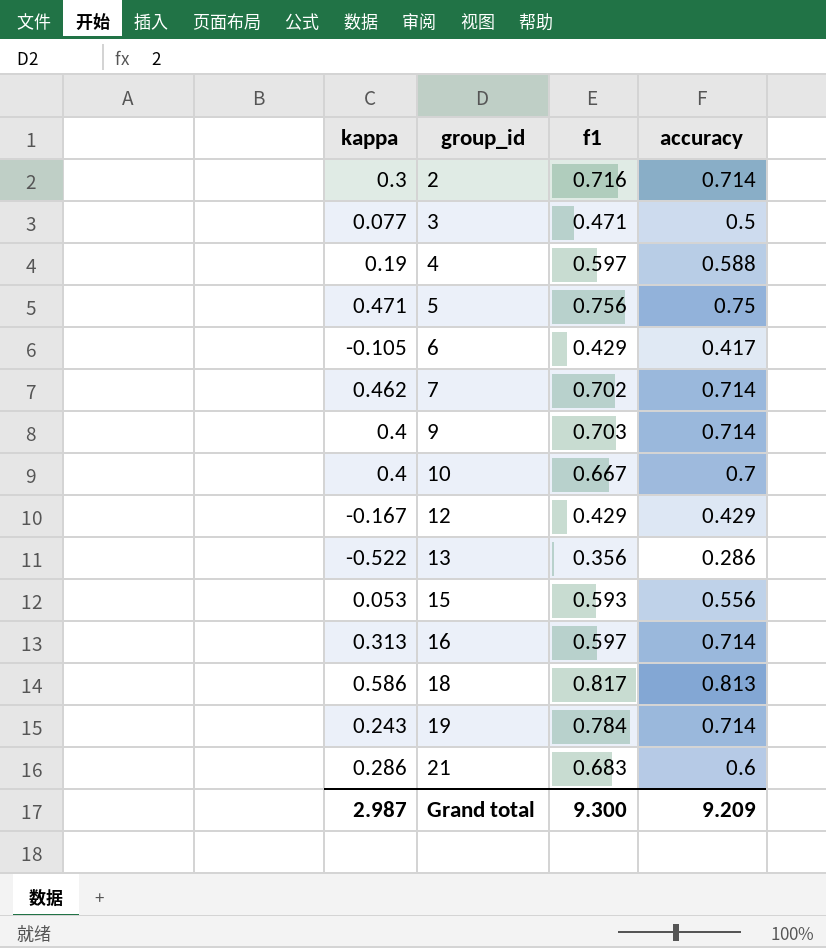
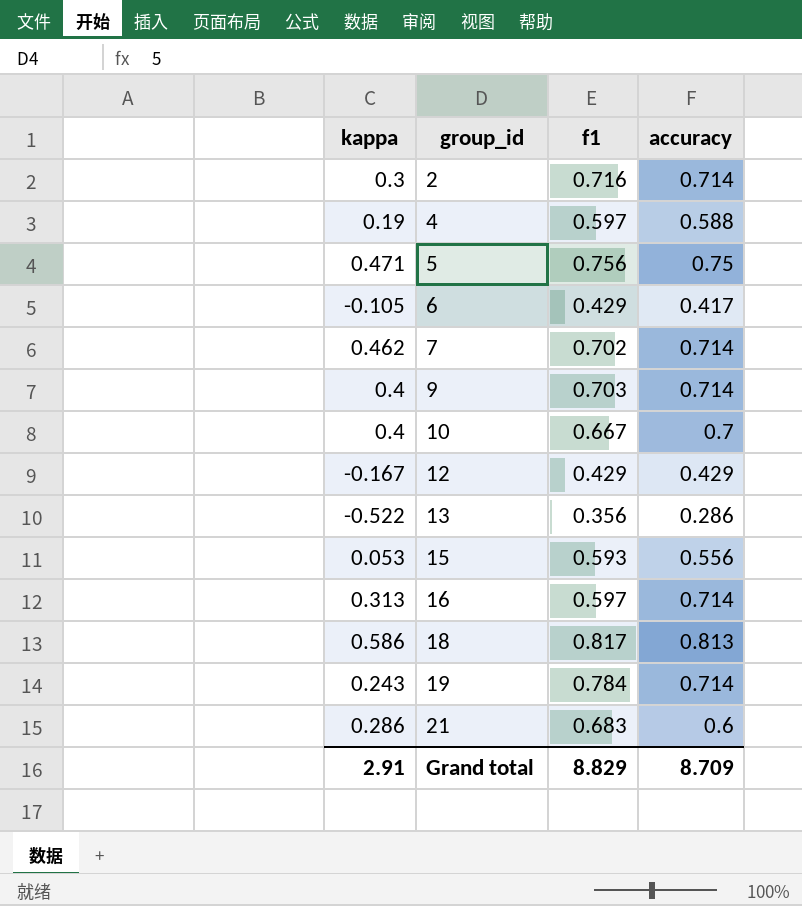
row 3: 0.077 | 0.471 | 0.5 -> none
Grand total | kappa: 2.987 -> 2.91
Grand total | f1: 9.300 -> 8.829
Grand total | accuracy: 9.209 -> 8.709

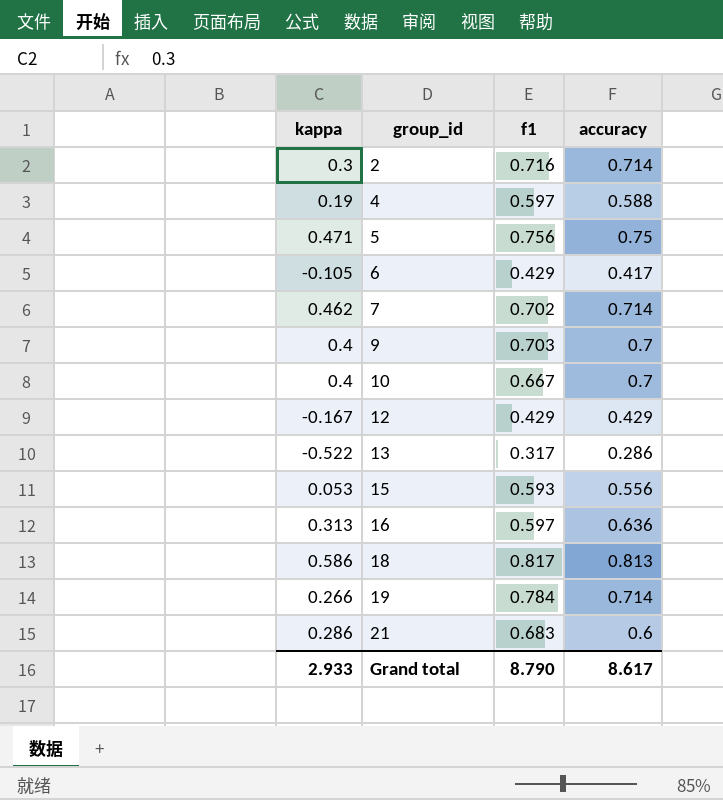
9 | accuracy: 0.714 -> 0.7
13 | f1: 0.356 -> 0.317
16 | accuracy: 0.714 -> 0.636
19 | kappa: 0.243 -> 0.266
Grand total | kappa: 2.91 -> 2.933
Grand total | f1: 8.829 -> 8.790
Grand total | accuracy: 8.709 -> 8.617

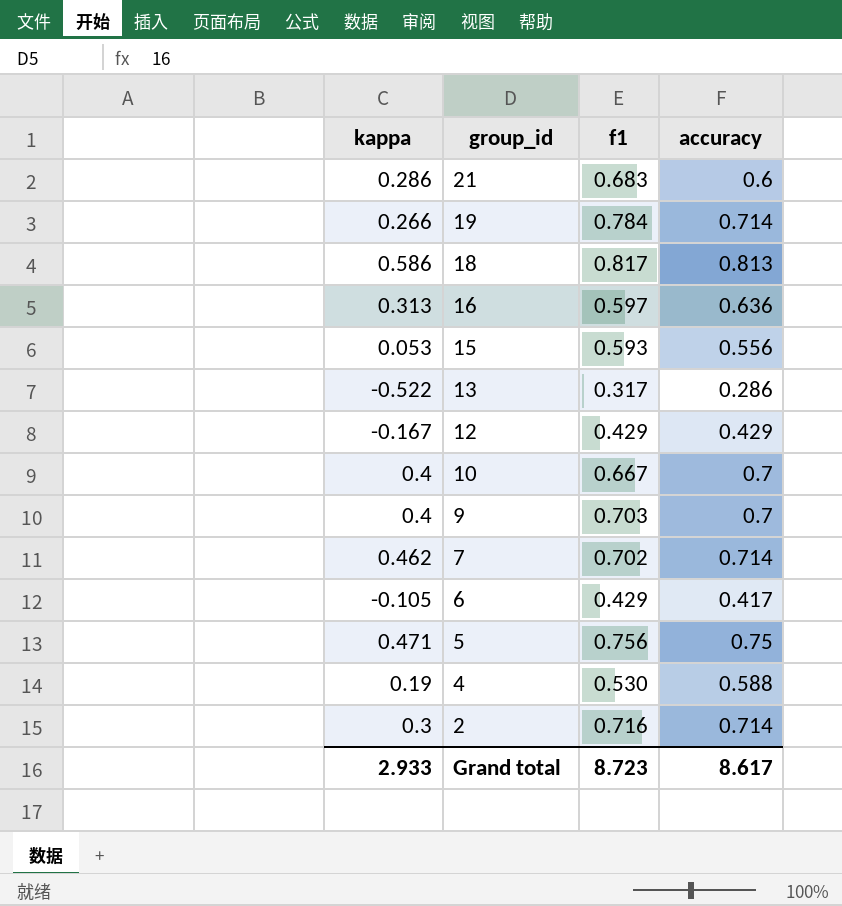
row order: group_id ascending -> group_id descending
4 | f1: 0.597 -> 0.530
Grand total | f1: 8.790 -> 8.723

